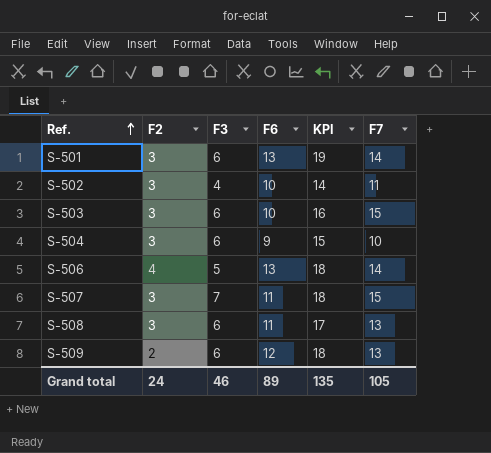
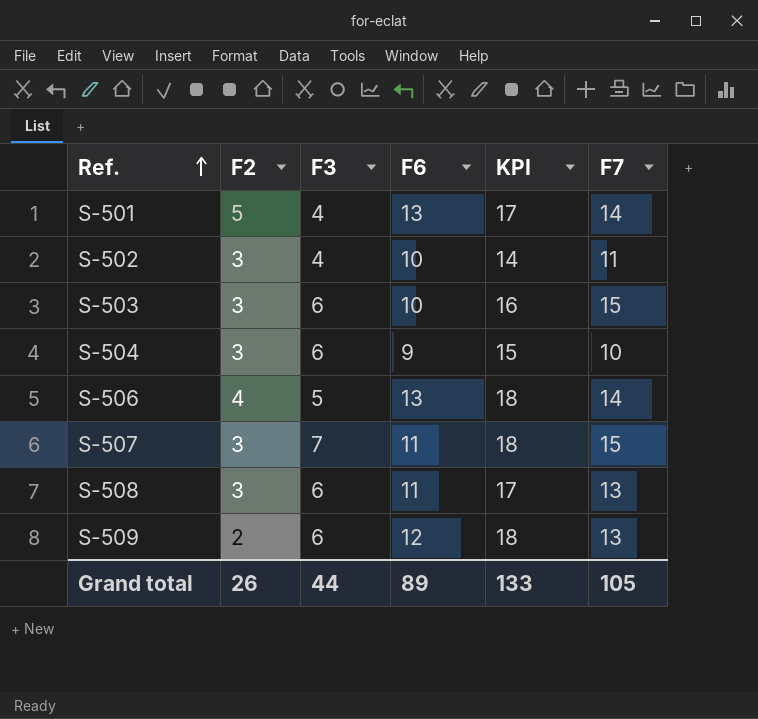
S-501 | F2: 3 -> 5
S-501 | F3: 6 -> 4
S-501 | KPI: 19 -> 17
Grand total | F2: 24 -> 26
Grand total | F3: 46 -> 44
Grand total | KPI: 135 -> 133

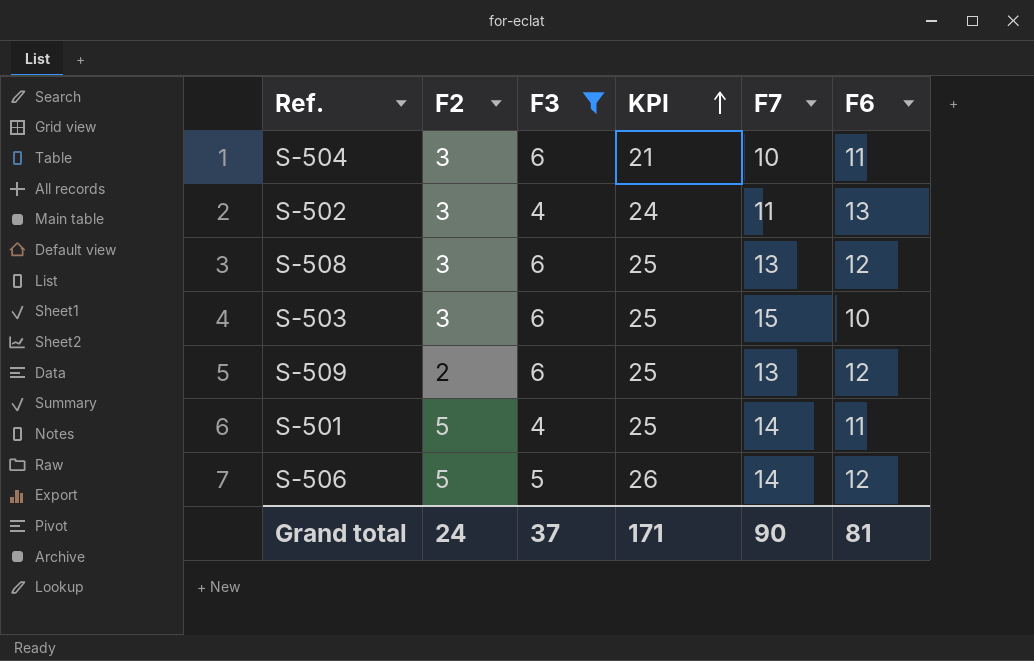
filter: none -> F3 != 7
row order: Ref. ascending -> KPI ascending
column KPI | formula: [F3] + [F6] -> [F7] + [F6]
column F6 | position: 4 -> 6
S-504 | F6: 9 -> 11
S-502 | F6: 10 -> 13
S-508 | F6: 11 -> 12
S-501 | F6: 13 -> 11
S-506 | F2: 4 -> 5
S-506 | F6: 13 -> 12
Grand total | F2: 26 -> 24
Grand total | F3: 44 -> 37
Grand total | KPI: 133 -> 171
Grand total | F7: 105 -> 90
Grand total | F6: 89 -> 81

